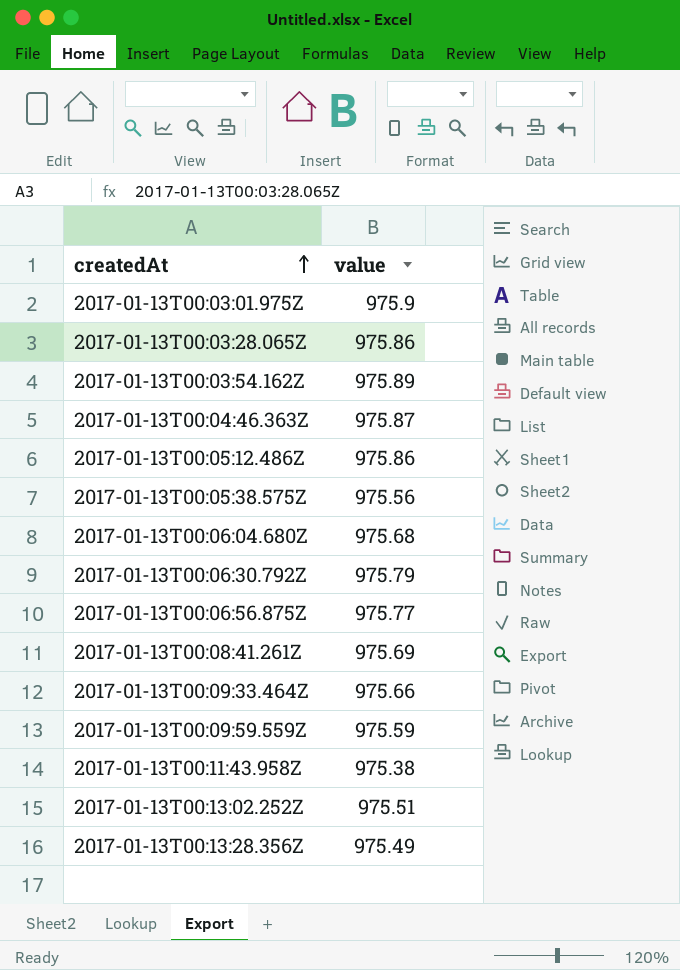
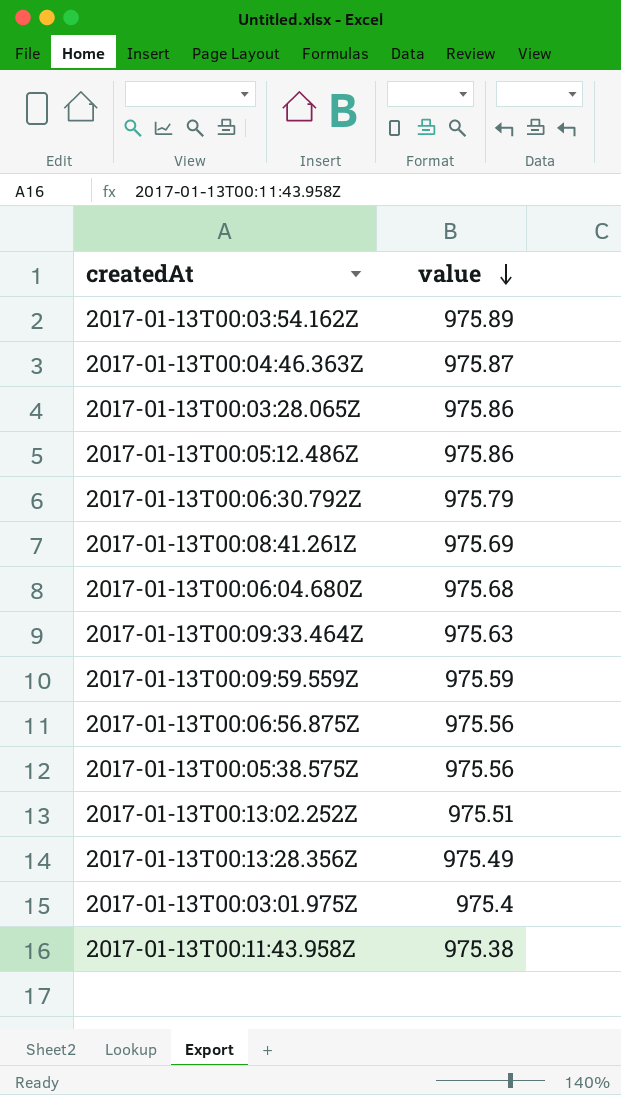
row order: createdAt ascending -> value descending
2017-01-13T00:09:33.464Z | value: 975.66 -> 975.63
2017-01-13T00:06:56.875Z | value: 975.77 -> 975.56
2017-01-13T00:03:01.975Z | value: 975.9 -> 975.4

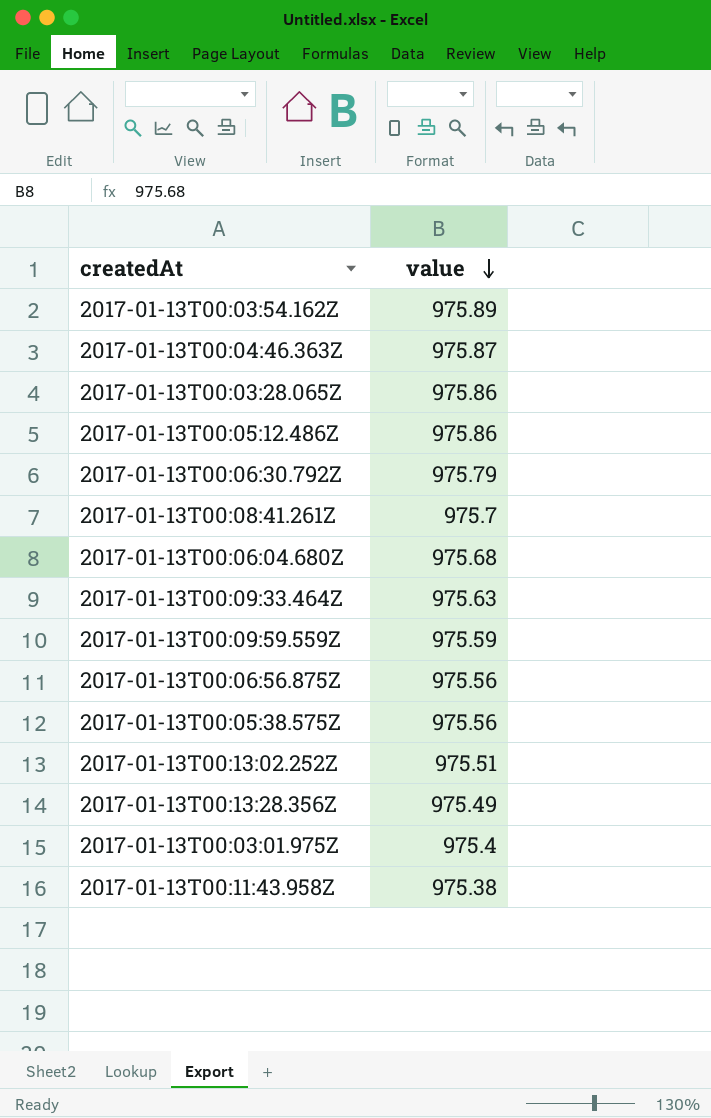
2017-01-13T00:08:41.261Z | value: 975.69 -> 975.7

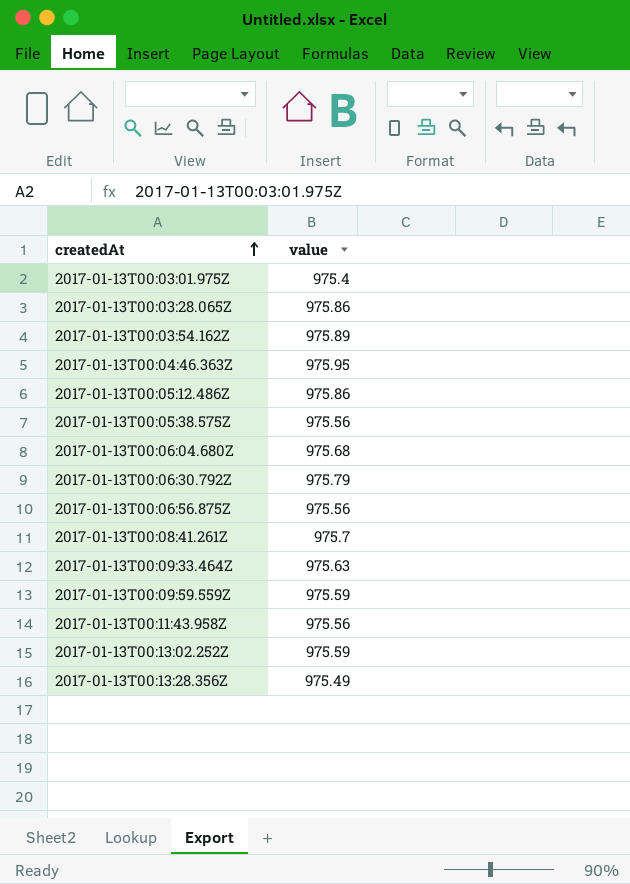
row order: value descending -> createdAt ascending
2017-01-13T00:04:46.363Z | value: 975.87 -> 975.95
2017-01-13T00:11:43.958Z | value: 975.38 -> 975.56
2017-01-13T00:13:02.252Z | value: 975.51 -> 975.59

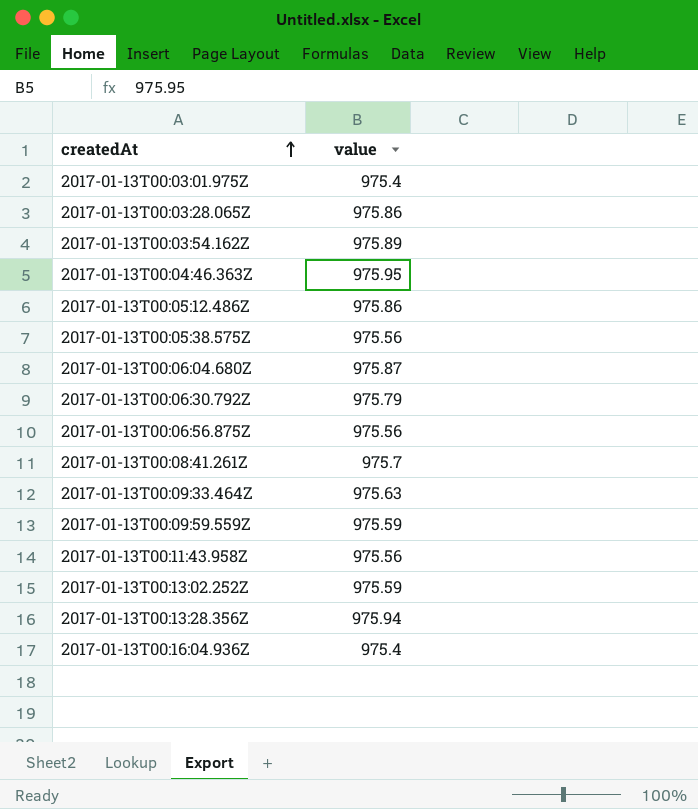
2017-01-13T00:06:04.680Z | value: 975.68 -> 975.87
2017-01-13T00:13:28.356Z | value: 975.49 -> 975.94
row 2017-01-13T00:16:04.936Z: none -> 975.4

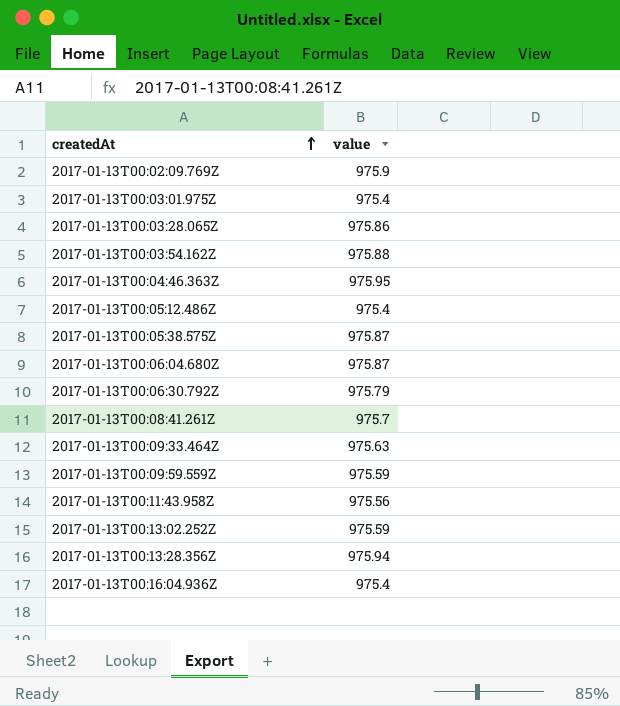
row 2017-01-13T00:06:56.875Z: 975.56 -> none
row 2017-01-13T00:02:09.769Z: none -> 975.9
2017-01-13T00:03:54.162Z | value: 975.89 -> 975.88
2017-01-13T00:05:12.486Z | value: 975.86 -> 975.4
2017-01-13T00:05:38.575Z | value: 975.56 -> 975.87

